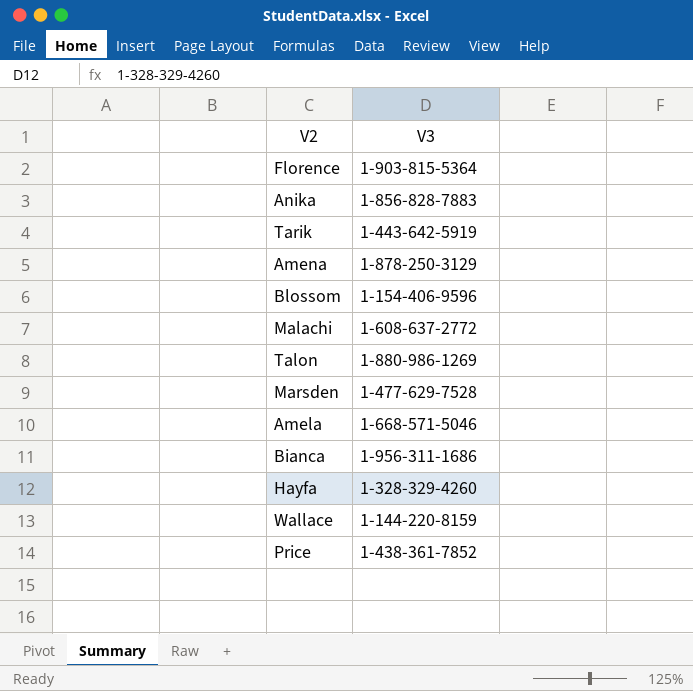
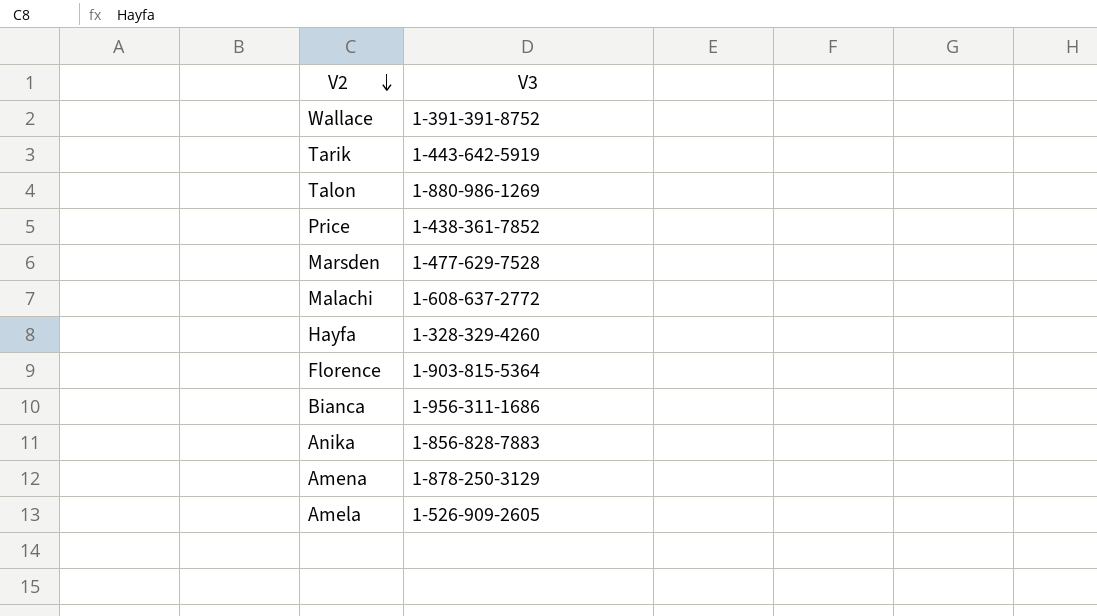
row order: none -> V2 descending
row Blossom: 1-154-406-9596 -> none
Wallace | V3: 1-144-220-8159 -> 1-391-391-8752
Amela | V3: 1-668-571-5046 -> 1-526-909-2605

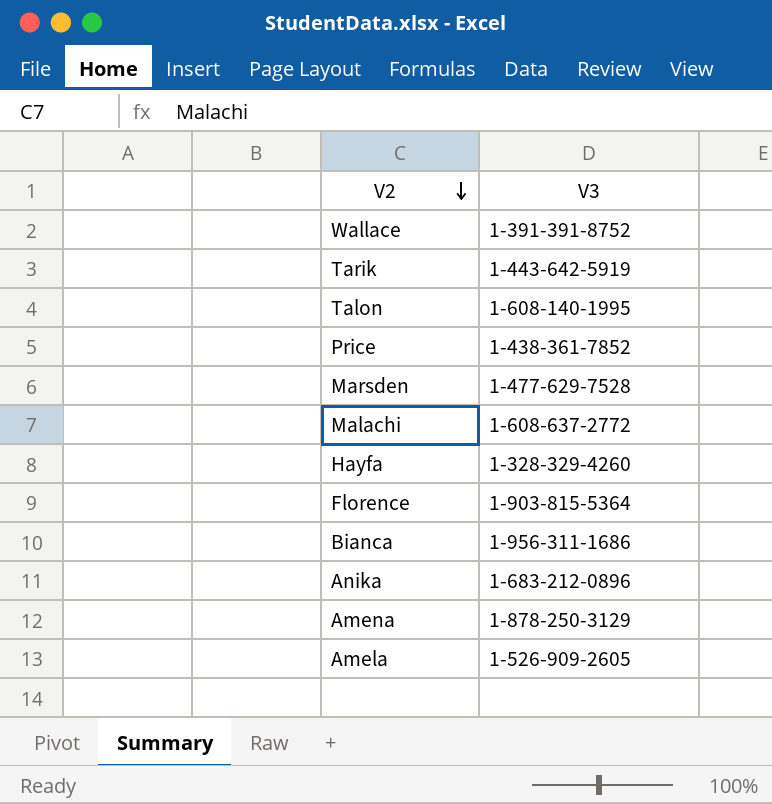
Talon | V3: 1-880-986-1269 -> 1-608-140-1995
Anika | V3: 1-856-828-7883 -> 1-683-212-0896

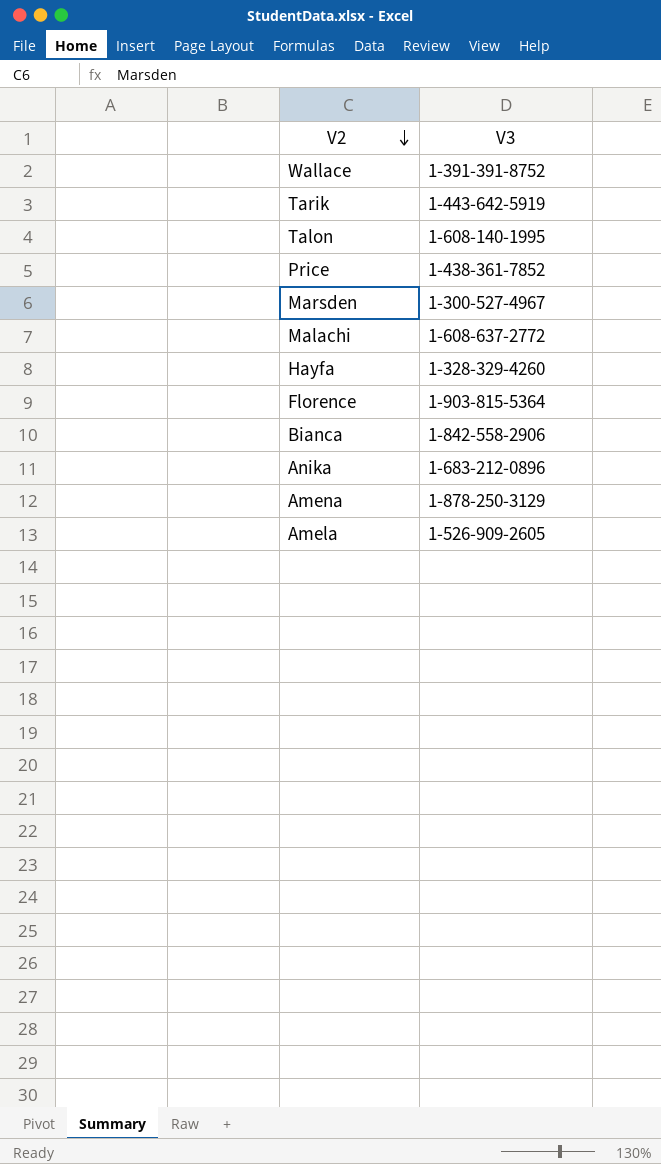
Marsden | V3: 1-477-629-7528 -> 1-300-527-4967
Bianca | V3: 1-956-311-1686 -> 1-842-558-2906

